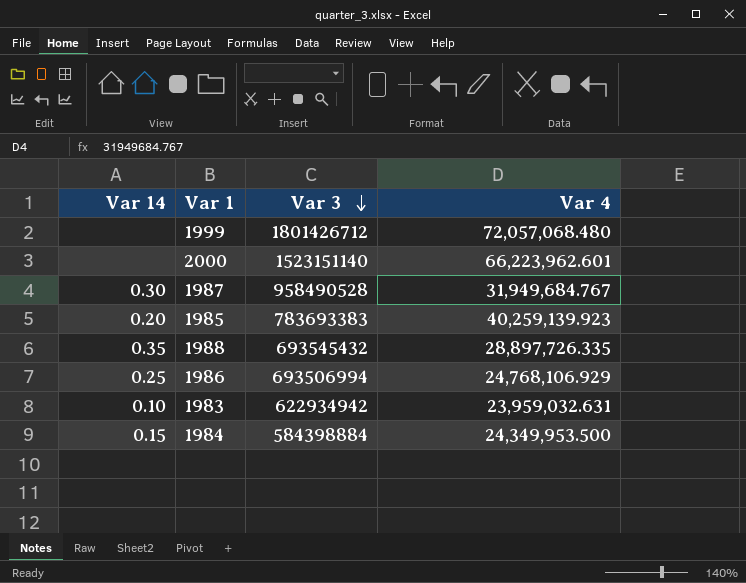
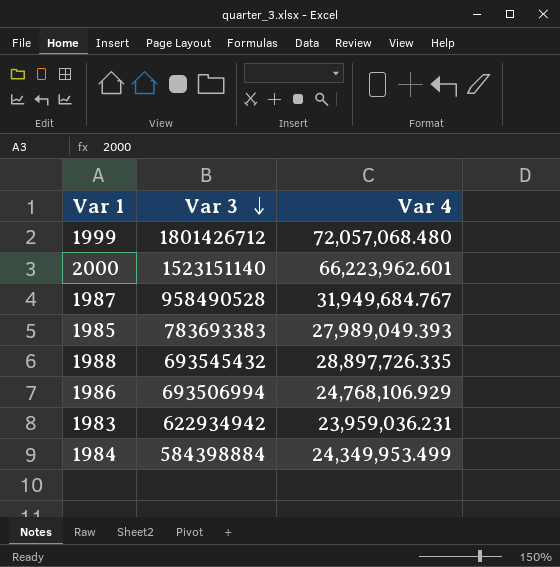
column Var 14 | position: 1 -> none
1985 | Var 4: 40,259,139.923 -> 27,989,049.393
1983 | Var 4: 23,959,032.631 -> 23,959,036.231
1984 | Var 4: 24,349,953.500 -> 24,349,953.499

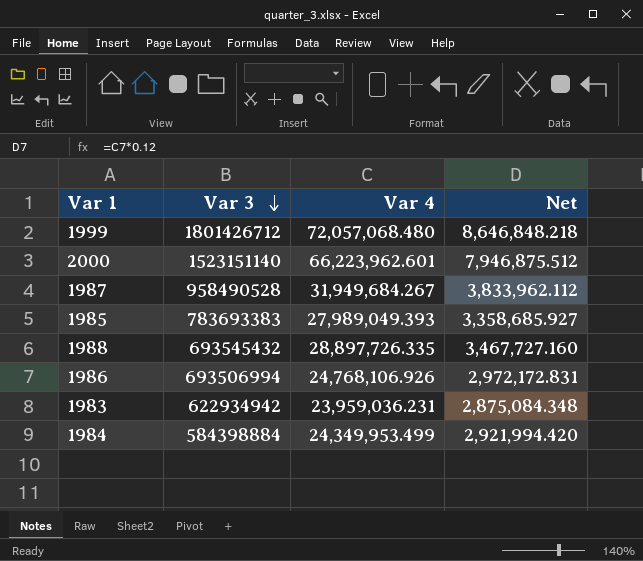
column Net | formula: none -> [Var 4] * 0.12
1987 | Var 4: 31,949,684.767 -> 31,949,684.267
1986 | Var 4: 24,768,106.929 -> 24,768,106.926

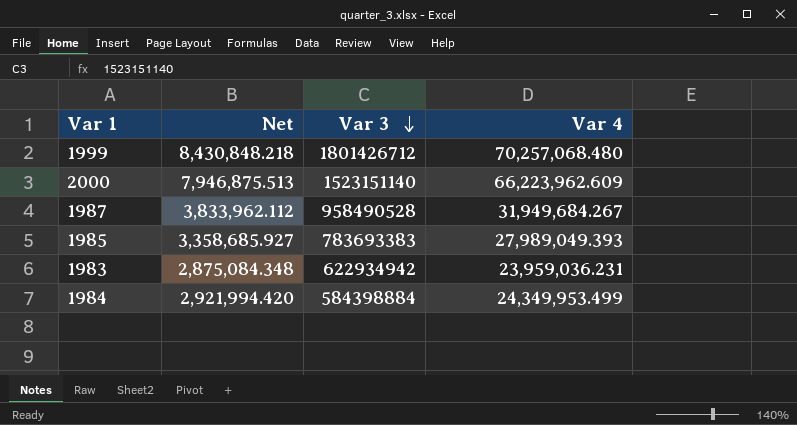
column Net | position: 4 -> 2
row 1988: 693545432 | 28,897,726.335 | 3,467,727.160 -> none
row 1986: 693506994 | 24,768,106.926 | 2,972,172.831 -> none
1999 | Net: 8,646,848.218 -> 8,430,848.218
1999 | Var 4: 72,057,068.480 -> 70,257,068.480
2000 | Net: 7,946,875.512 -> 7,946,875.513
2000 | Var 4: 66,223,962.601 -> 66,223,962.609

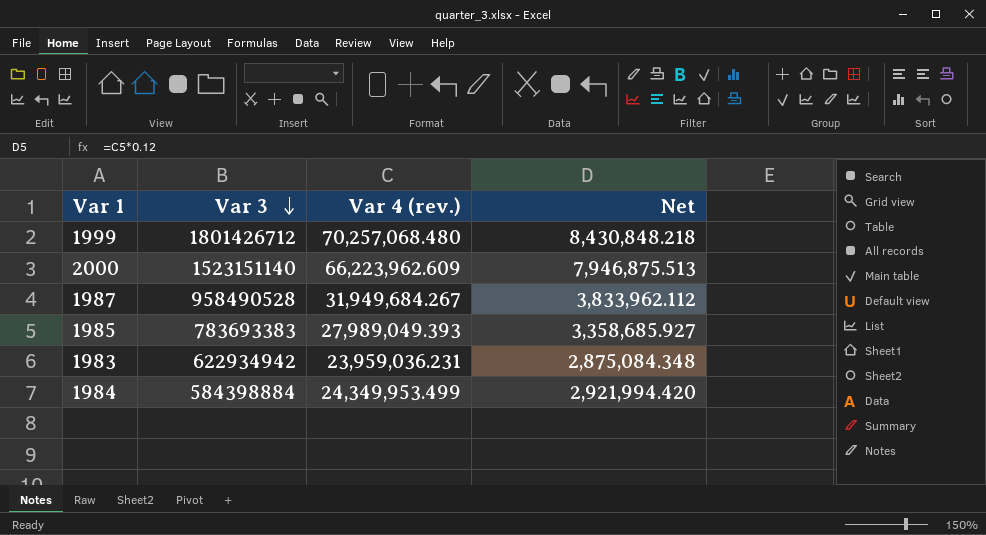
column name: Var 4 -> Var 4 (rev.)
column Net | position: 2 -> 4

